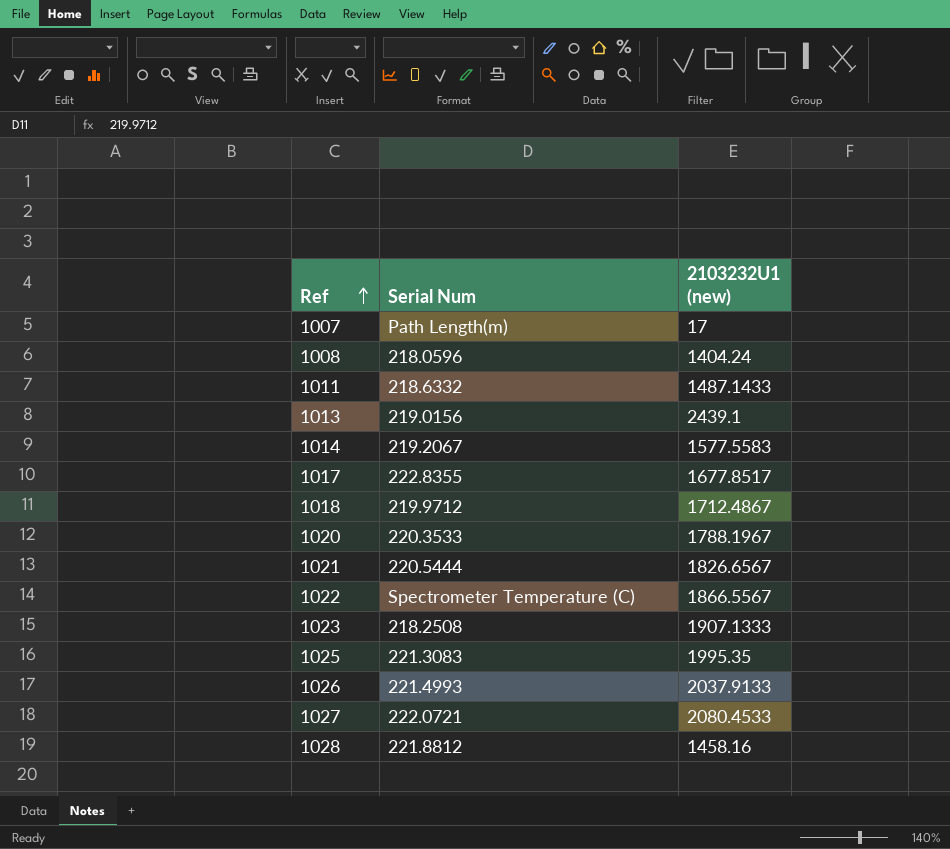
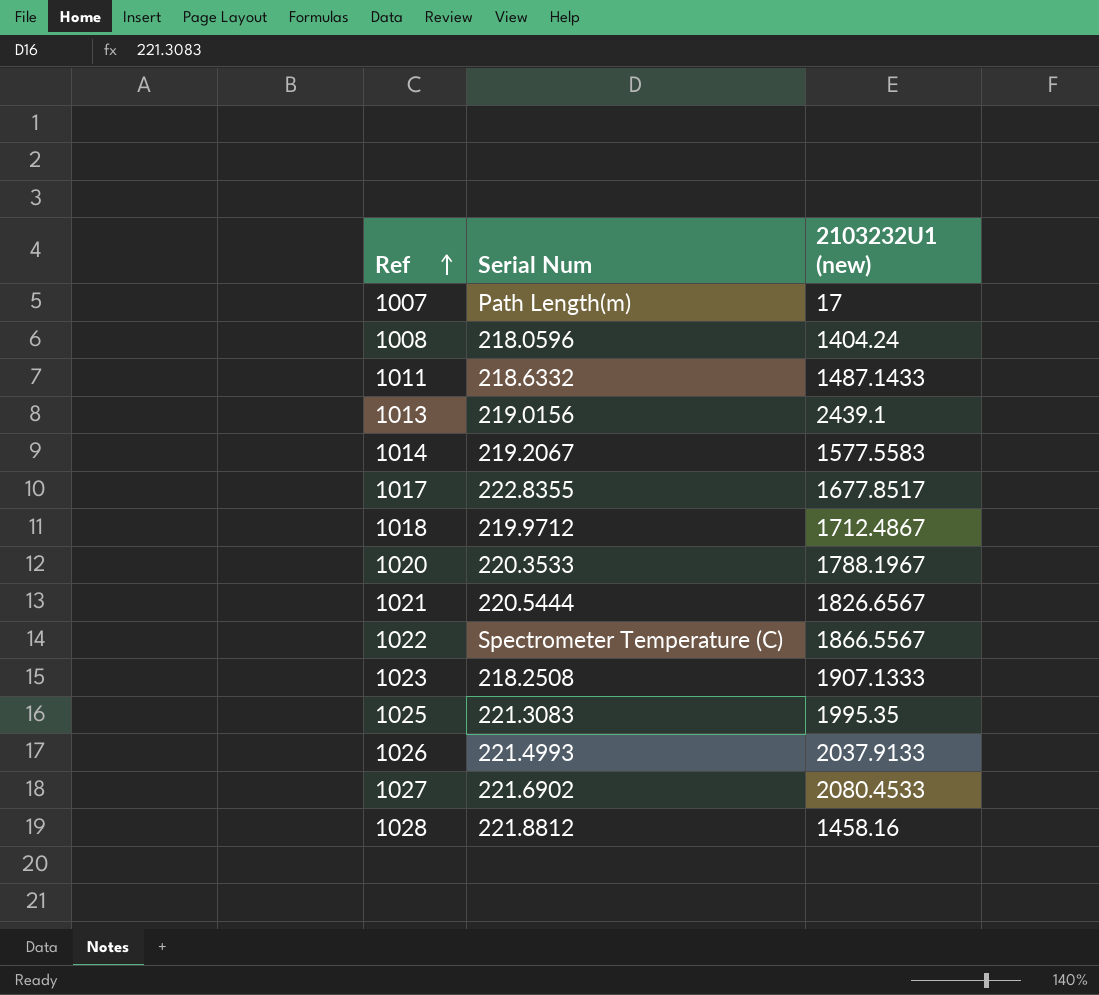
1027 | Serial Num: 222.0721 -> 221.6902

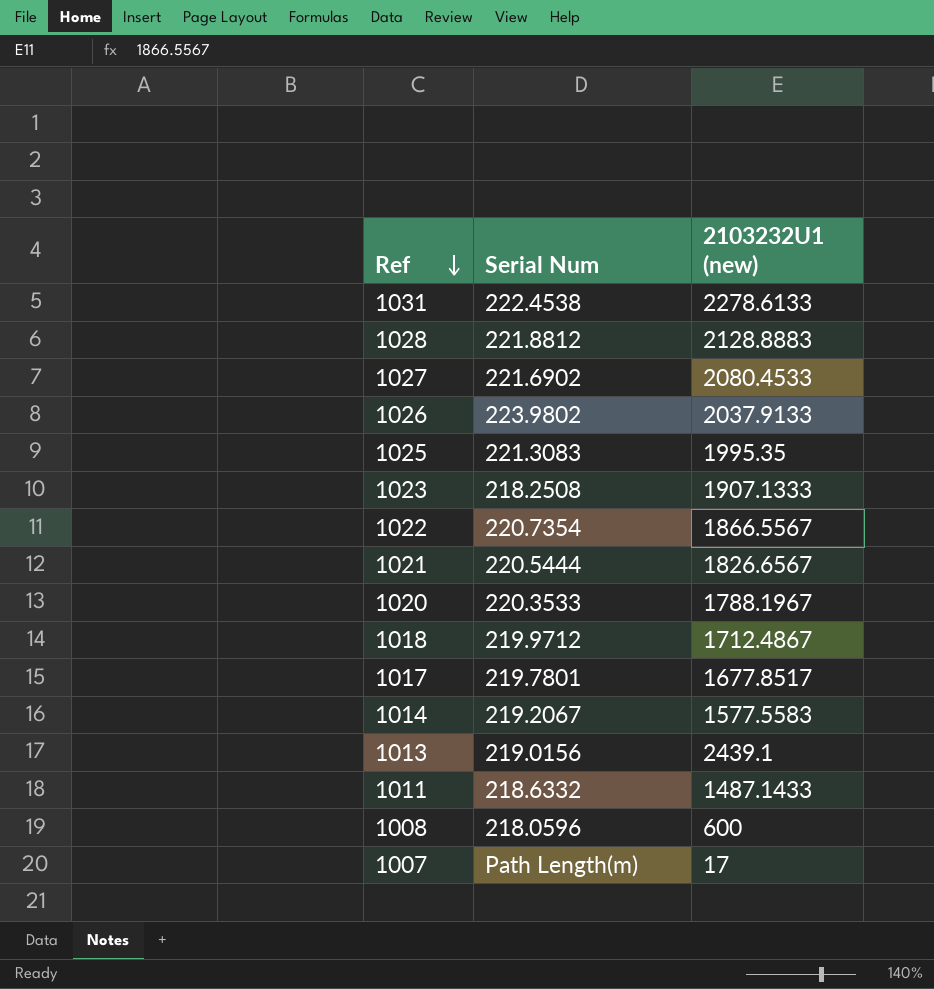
row order: Ref ascending -> Ref descending
row 1031: none -> 222.4538 | 2278.6133
1028 | 2103232U1 (new): 1458.16 -> 2128.8883
1026 | Serial Num: 221.4993 -> 223.9802
1022 | Serial Num: Spectrometer Temperature (C) -> 220.7354
1017 | Serial Num: 222.8355 -> 219.7801
1008 | 2103232U1 (new): 1404.24 -> 600

